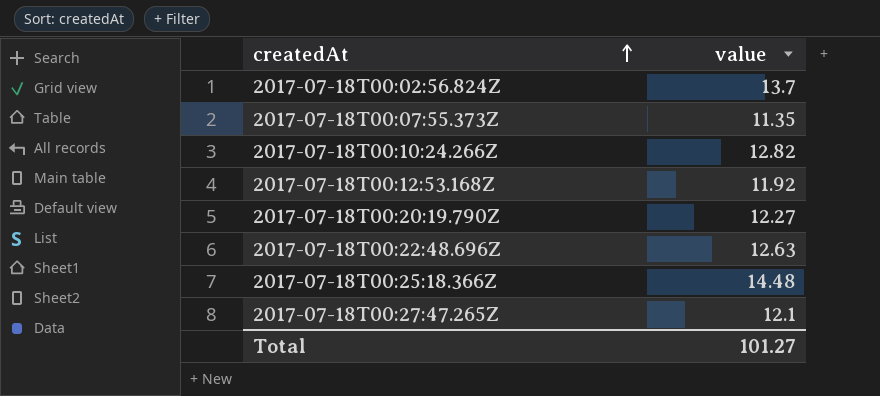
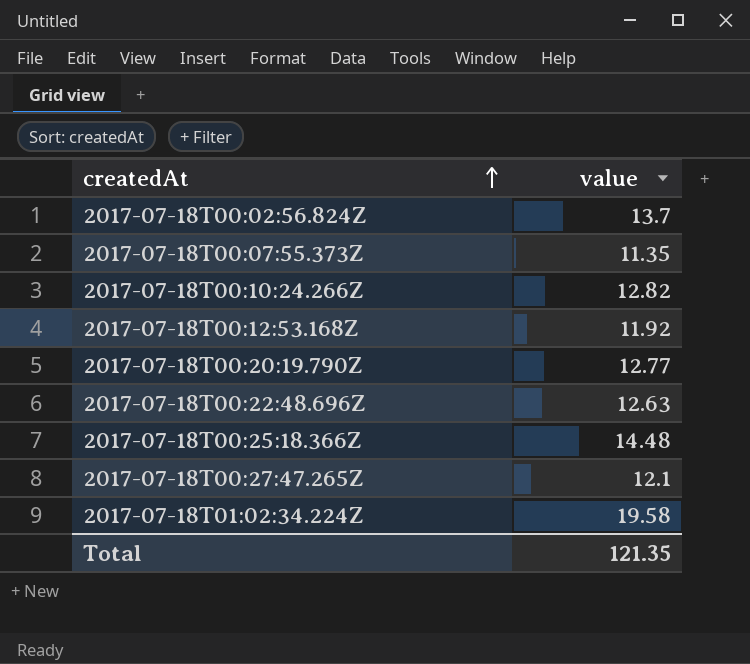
2017-07-18T00:20:19.790Z | value: 12.27 -> 12.77
row 2017-07-18T01:02:34.224Z: none -> 19.58
Total | value: 101.27 -> 121.35

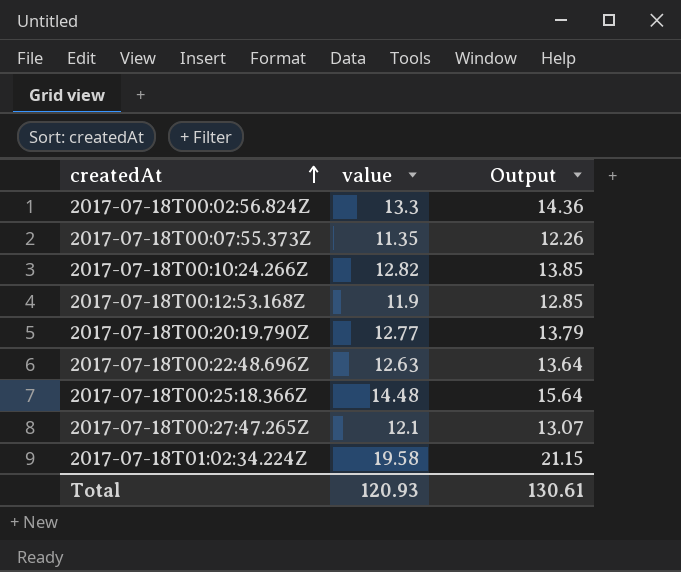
column Output | formula: none -> [value] * 1.08
2017-07-18T00:02:56.824Z | value: 13.7 -> 13.3
2017-07-18T00:12:53.168Z | value: 11.92 -> 11.9
Total | value: 121.35 -> 120.93

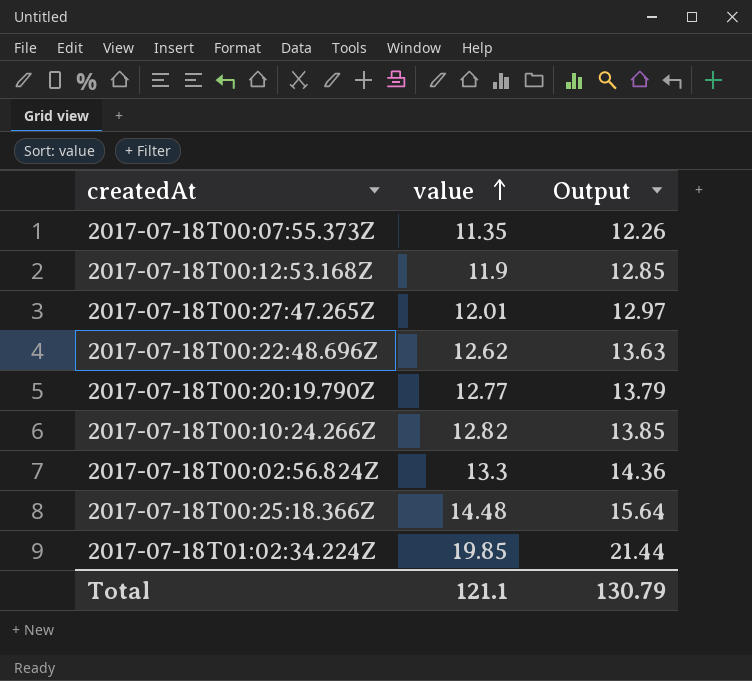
row order: createdAt ascending -> value ascending
2017-07-18T00:27:47.265Z | value: 12.1 -> 12.01
2017-07-18T00:27:47.265Z | Output: 13.07 -> 12.97
2017-07-18T00:22:48.696Z | value: 12.63 -> 12.62
2017-07-18T00:22:48.696Z | Output: 13.64 -> 13.63
2017-07-18T01:02:34.224Z | value: 19.58 -> 19.85
2017-07-18T01:02:34.224Z | Output: 21.15 -> 21.44
Total | value: 120.93 -> 121.1
Total | Output: 130.61 -> 130.79

